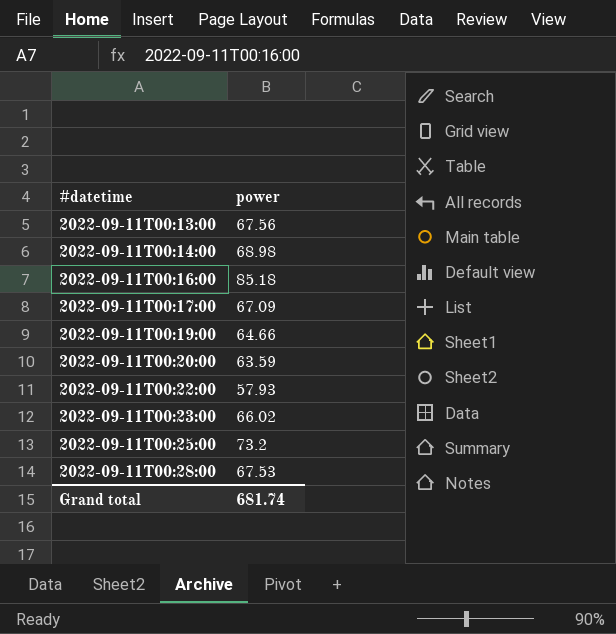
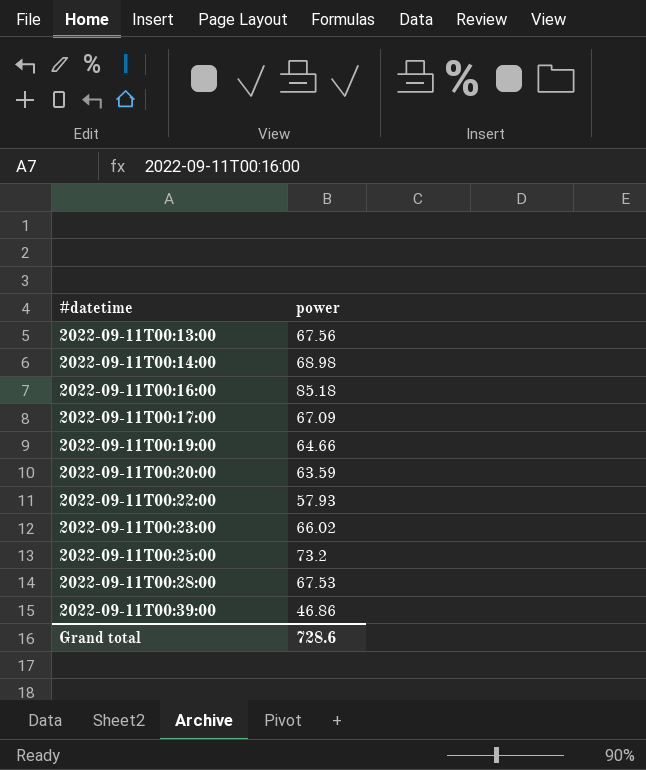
row 2022-09-11T00:39:00: none -> 46.86
Grand total | power: 681.74 -> 728.6

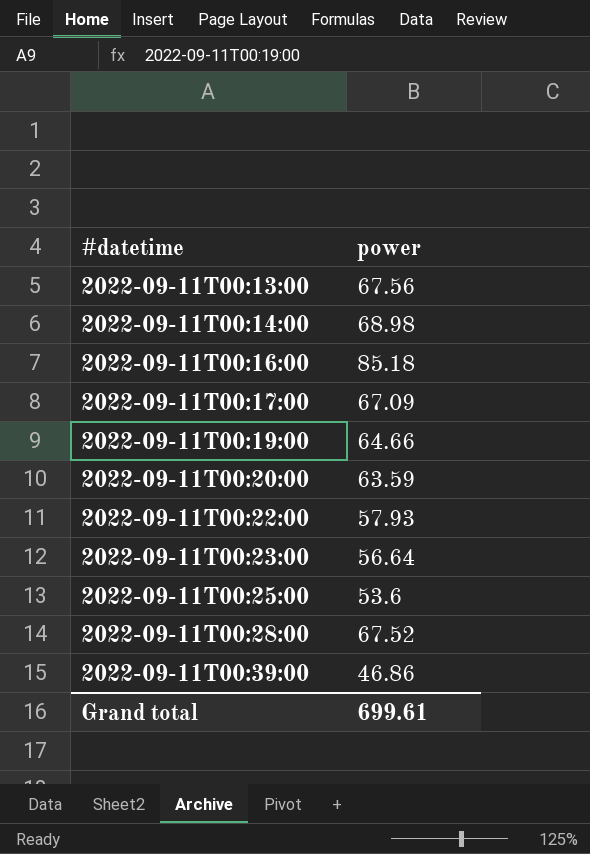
2022-09-11T00:23:00 | power: 66.02 -> 56.64
2022-09-11T00:25:00 | power: 73.2 -> 53.6
2022-09-11T00:28:00 | power: 67.53 -> 67.52
Grand total | power: 728.6 -> 699.61

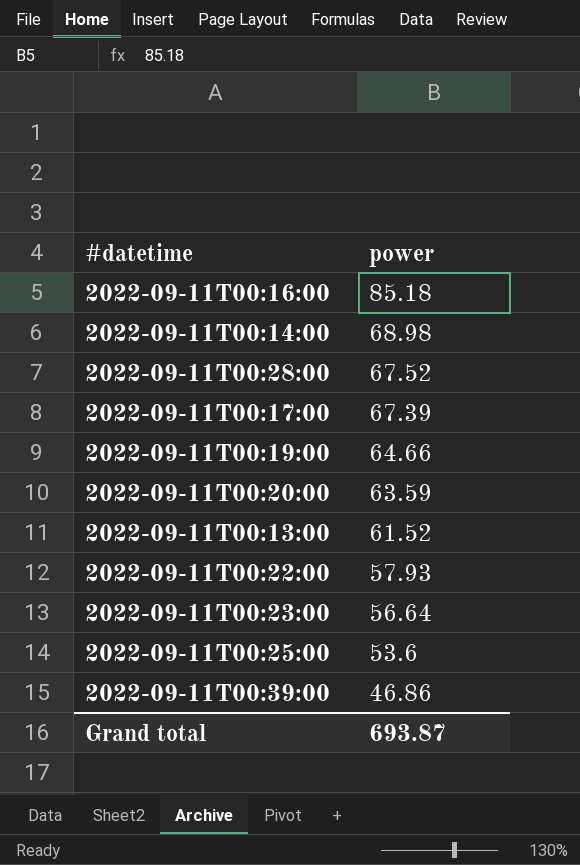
row order: #datetime ascending -> power descending
2022-09-11T00:17:00 | power: 67.09 -> 67.39
2022-09-11T00:13:00 | power: 67.56 -> 61.52
Grand total | power: 699.61 -> 693.87

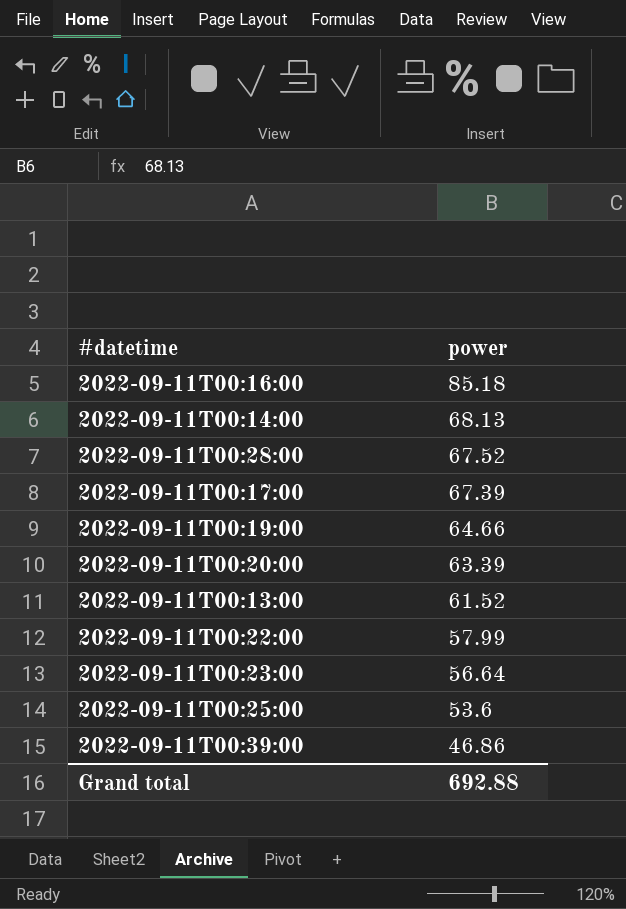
2022-09-11T00:14:00 | power: 68.98 -> 68.13
2022-09-11T00:20:00 | power: 63.59 -> 63.39
2022-09-11T00:22:00 | power: 57.93 -> 57.99
Grand total | power: 693.87 -> 692.88

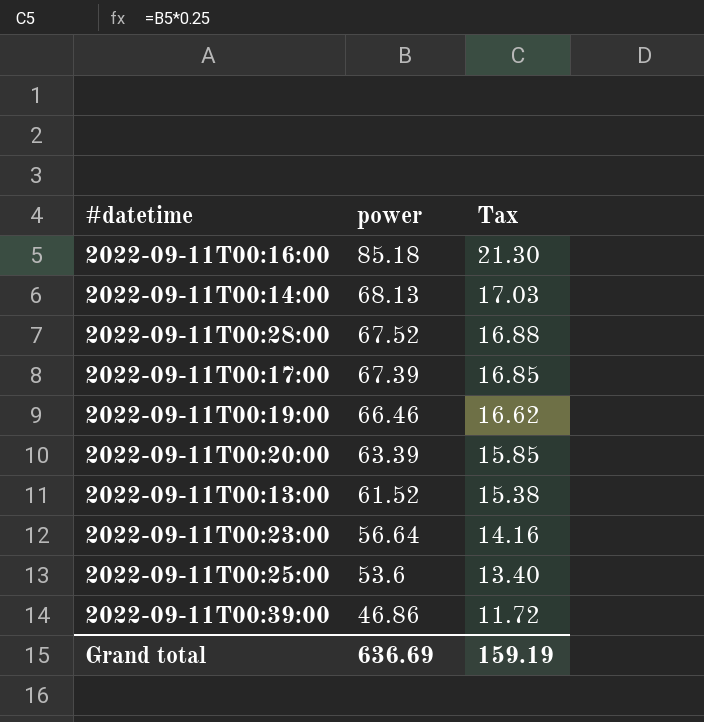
column Tax | formula: none -> [power] * 0.25
row 2022-09-11T00:22:00: 57.99 -> none
2022-09-11T00:19:00 | power: 64.66 -> 66.46
Grand total | power: 692.88 -> 636.69

